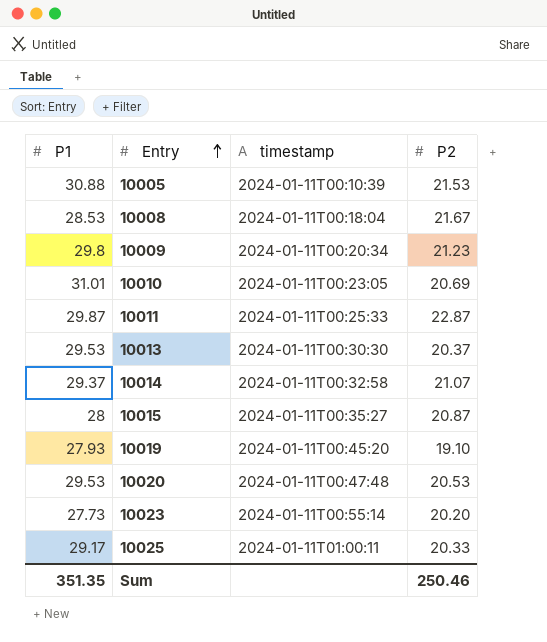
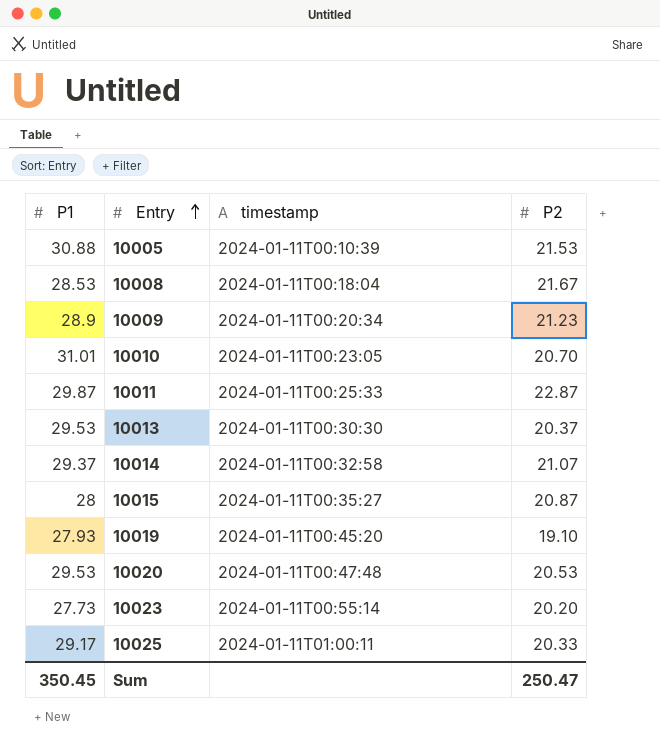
10009 | P1: 29.8 -> 28.9
10010 | P2: 20.69 -> 20.70
Sum | P1: 351.35 -> 350.45
Sum | P2: 250.46 -> 250.47

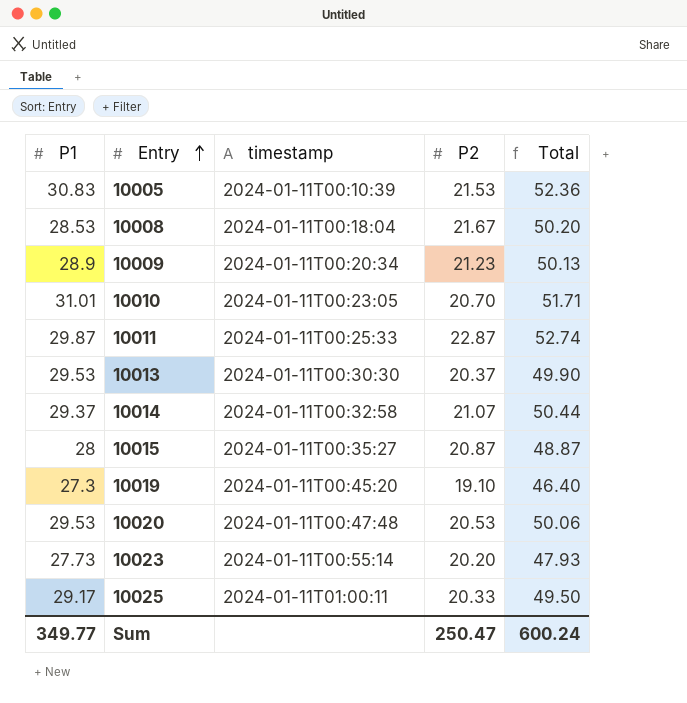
column Total | formula: none -> [P1] + [P2]
10005 | P1: 30.88 -> 30.83
10019 | P1: 27.93 -> 27.3
Sum | P1: 350.45 -> 349.77

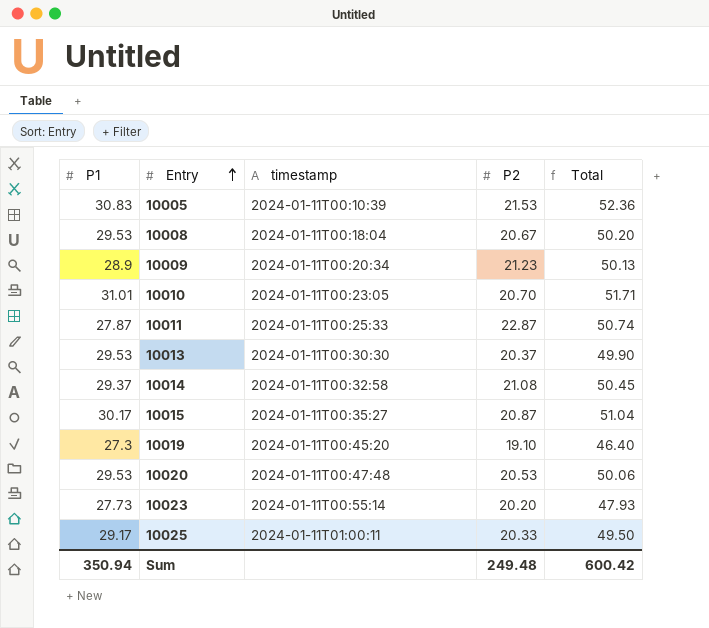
10008 | P1: 28.53 -> 29.53
10008 | P2: 21.67 -> 20.67
10011 | P1: 29.87 -> 27.87
10011 | Total: 52.74 -> 50.74
10014 | P2: 21.07 -> 21.08
10014 | Total: 50.44 -> 50.45
10015 | P1: 28 -> 30.17
10015 | Total: 48.87 -> 51.04
Sum | P1: 349.77 -> 350.94
Sum | P2: 250.47 -> 249.48
Sum | Total: 600.24 -> 600.42

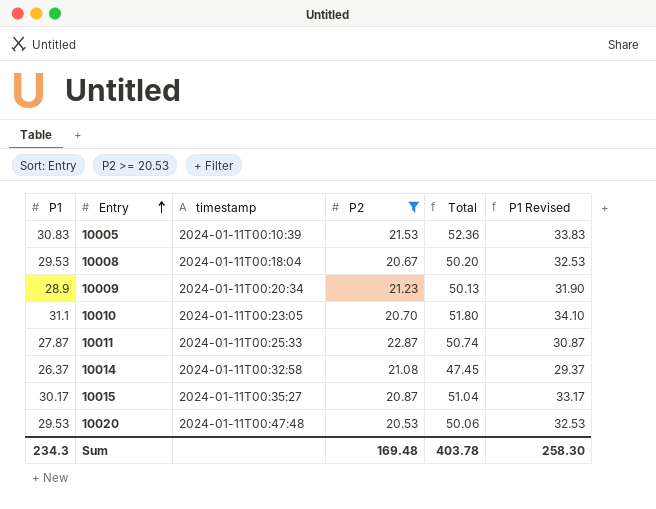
filter: none -> P2 >= 20.53
column P1 Revised | formula: none -> [P1] + 3
10010 | P1: 31.01 -> 31.1
10010 | Total: 51.71 -> 51.80
10014 | P1: 29.37 -> 26.37
10014 | Total: 50.45 -> 47.45
Sum | P1: 350.94 -> 234.3
Sum | P2: 249.48 -> 169.48
Sum | Total: 600.42 -> 403.78

